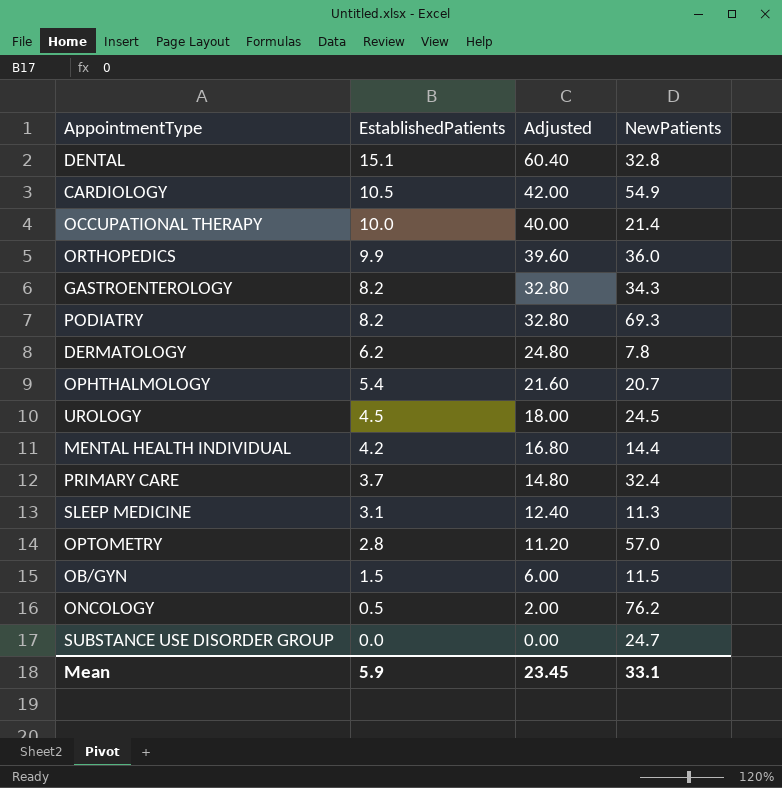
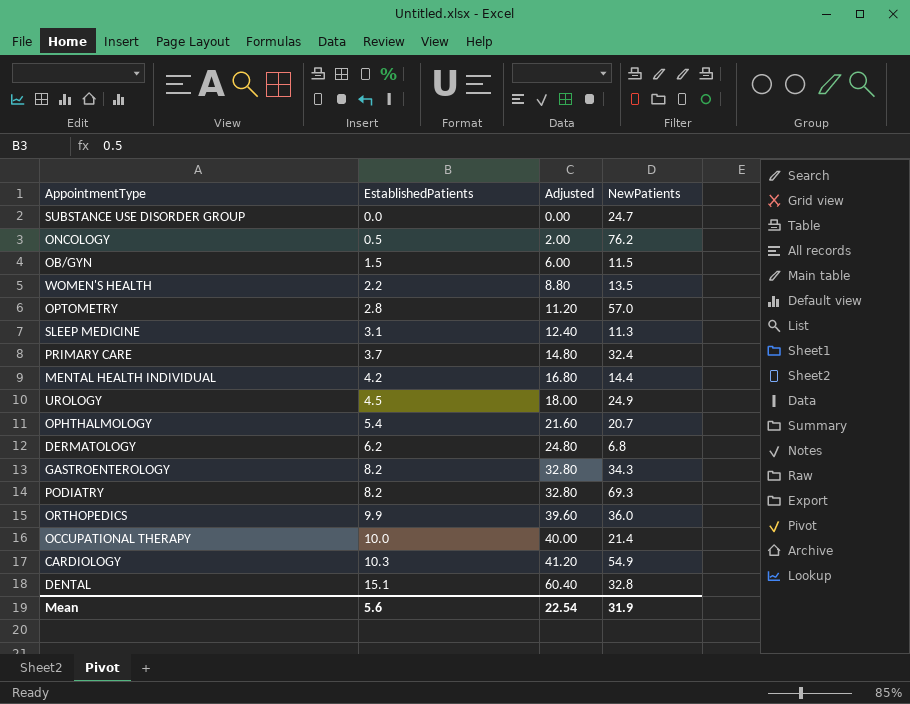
row order: EstablishedPatients descending -> EstablishedPatients ascending
row WOMEN'S HEALTH: none -> 2.2 | 8.80 | 13.5
UROLOGY | NewPatients: 24.5 -> 24.9
DERMATOLOGY | NewPatients: 7.8 -> 6.8
CARDIOLOGY | EstablishedPatients: 10.5 -> 10.3
CARDIOLOGY | Adjusted: 42.00 -> 41.20
Mean | EstablishedPatients: 5.9 -> 5.6
Mean | Adjusted: 23.45 -> 22.54
Mean | NewPatients: 33.1 -> 31.9

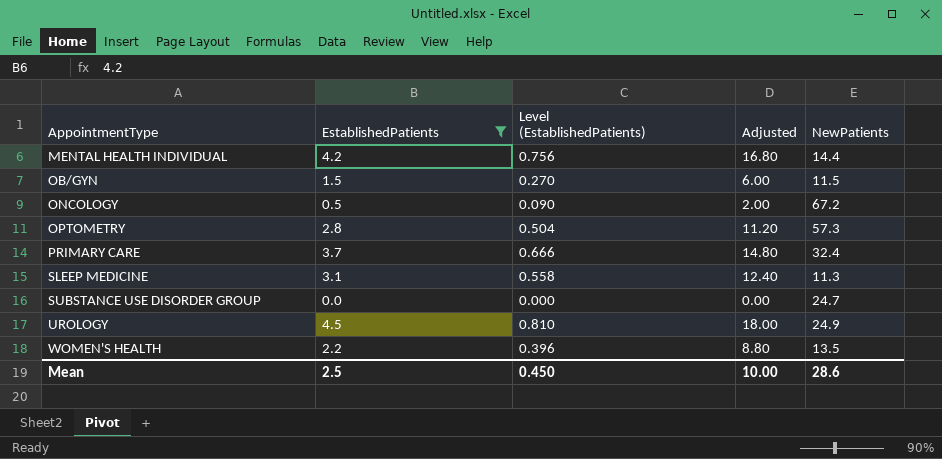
filter: none -> EstablishedPatients <= 4.5
row order: EstablishedPatients ascending -> AppointmentType ascending
column Level (EstablishedPatients) | formula: none -> [EstablishedPatients] * 0.18
ONCOLOGY | NewPatients: 76.2 -> 67.2
OPTOMETRY | NewPatients: 57.0 -> 57.3
Mean | EstablishedPatients: 5.6 -> 2.5
Mean | Adjusted: 22.54 -> 10.00
Mean | NewPatients: 31.9 -> 28.6

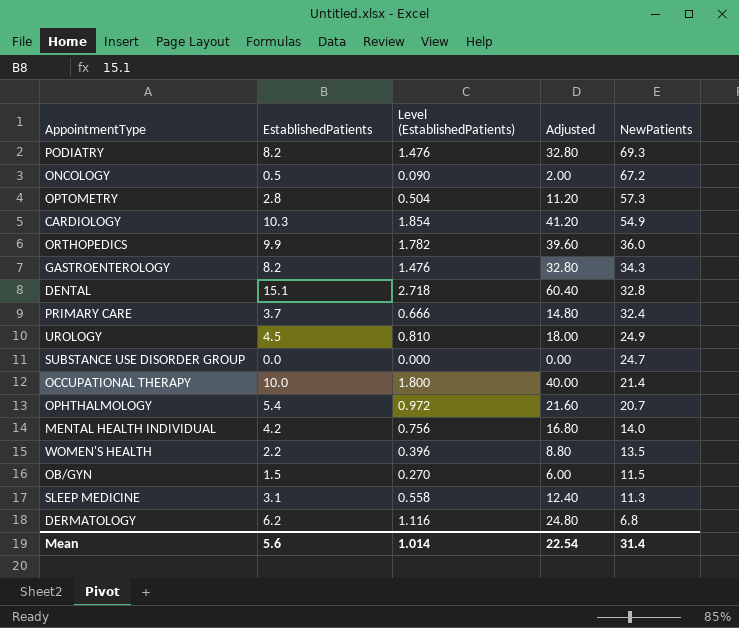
filter: EstablishedPatients <= 4.5 -> none
row order: AppointmentType ascending -> NewPatients descending
MENTAL HEALTH INDIVIDUAL | NewPatients: 14.4 -> 14.0
Mean | EstablishedPatients: 2.5 -> 5.6
Mean | Level (EstablishedPatients): 0.450 -> 1.014
Mean | Adjusted: 10.00 -> 22.54
Mean | NewPatients: 28.6 -> 31.4

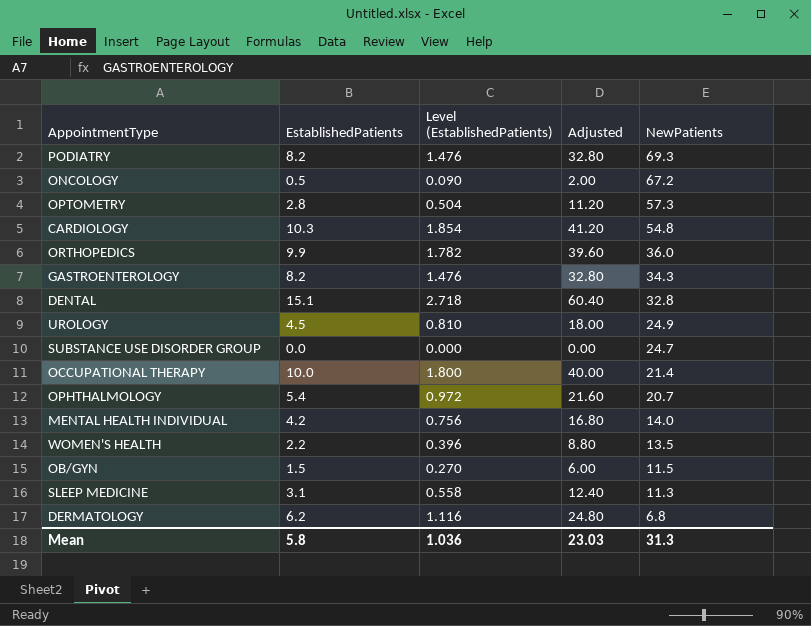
row PRIMARY CARE: 3.7 | 0.666 | 14.80 | 32.4 -> none
CARDIOLOGY | NewPatients: 54.9 -> 54.8
Mean | EstablishedPatients: 5.6 -> 5.8
Mean | Level (EstablishedPatients): 1.014 -> 1.036
Mean | Adjusted: 22.54 -> 23.03
Mean | NewPatients: 31.4 -> 31.3

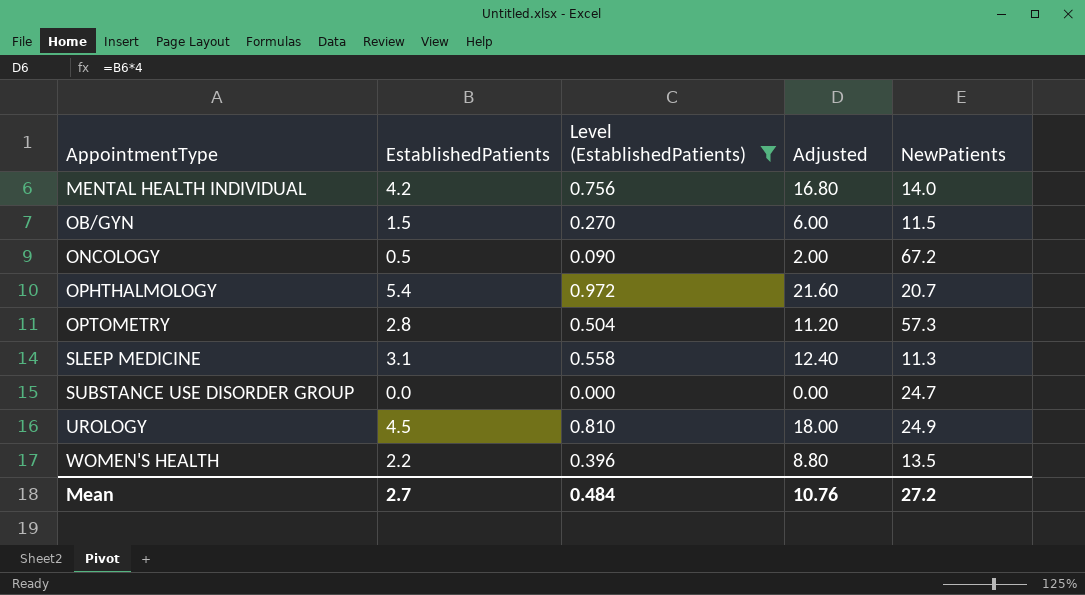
filter: none -> Level (EstablishedPatients) <= 0.972
row order: NewPatients descending -> AppointmentType ascending
Mean | EstablishedPatients: 5.8 -> 2.7
Mean | Level (EstablishedPatients): 1.036 -> 0.484
Mean | Adjusted: 23.03 -> 10.76
Mean | NewPatients: 31.3 -> 27.2

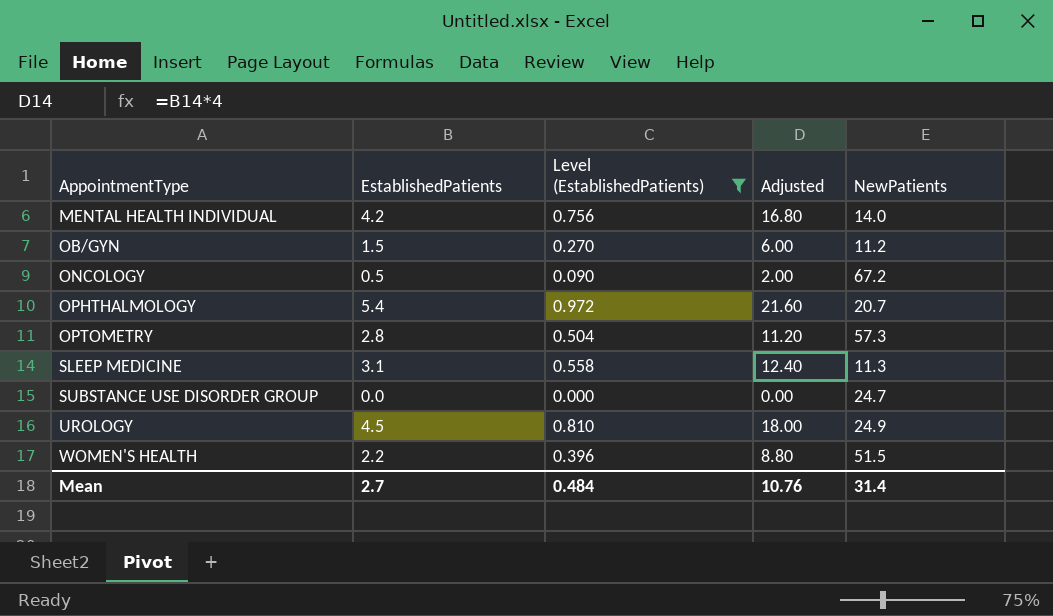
OB/GYN | NewPatients: 11.5 -> 11.2
WOMEN'S HEALTH | NewPatients: 13.5 -> 51.5
Mean | NewPatients: 27.2 -> 31.4

